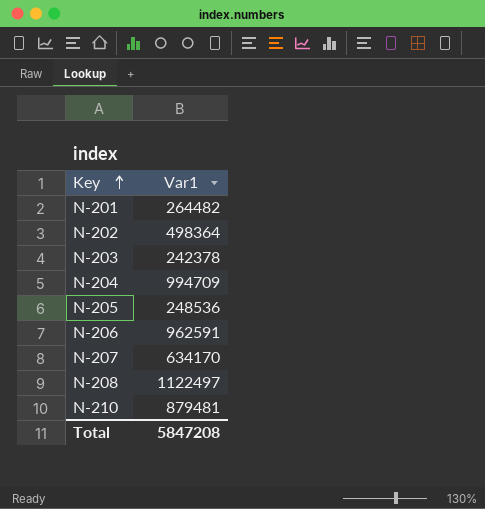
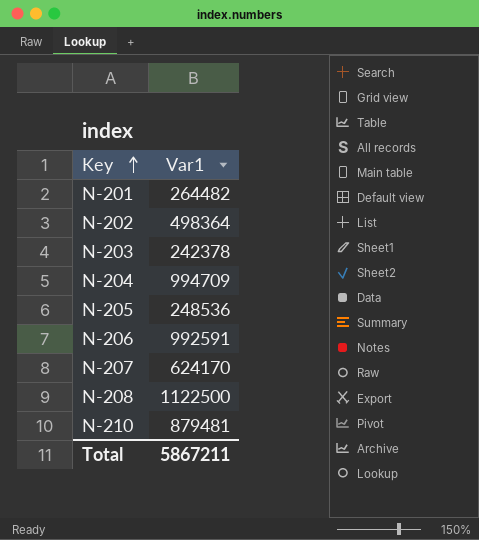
N-206 | Var1: 962591 -> 992591
N-207 | Var1: 634170 -> 624170
N-208 | Var1: 1122497 -> 1122500
Total | Var1: 5847208 -> 5867211

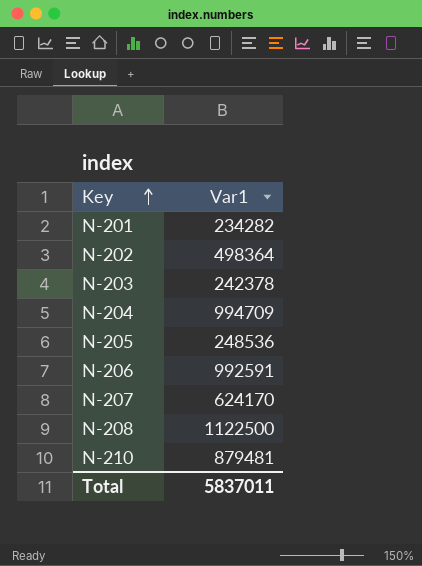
N-201 | Var1: 264482 -> 234282
Total | Var1: 5867211 -> 5837011

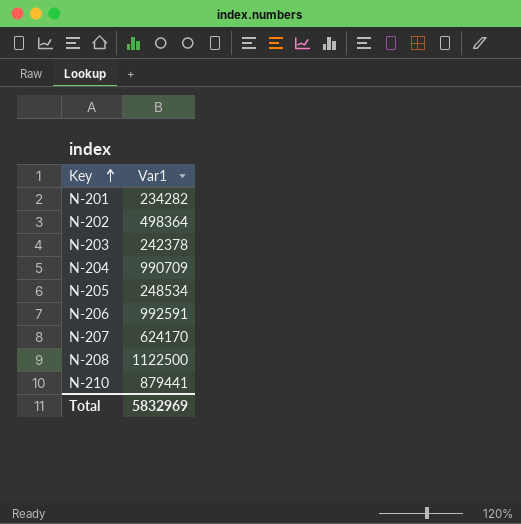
N-204 | Var1: 994709 -> 990709
N-205 | Var1: 248536 -> 248534
N-210 | Var1: 879481 -> 879441
Total | Var1: 5837011 -> 5832969

